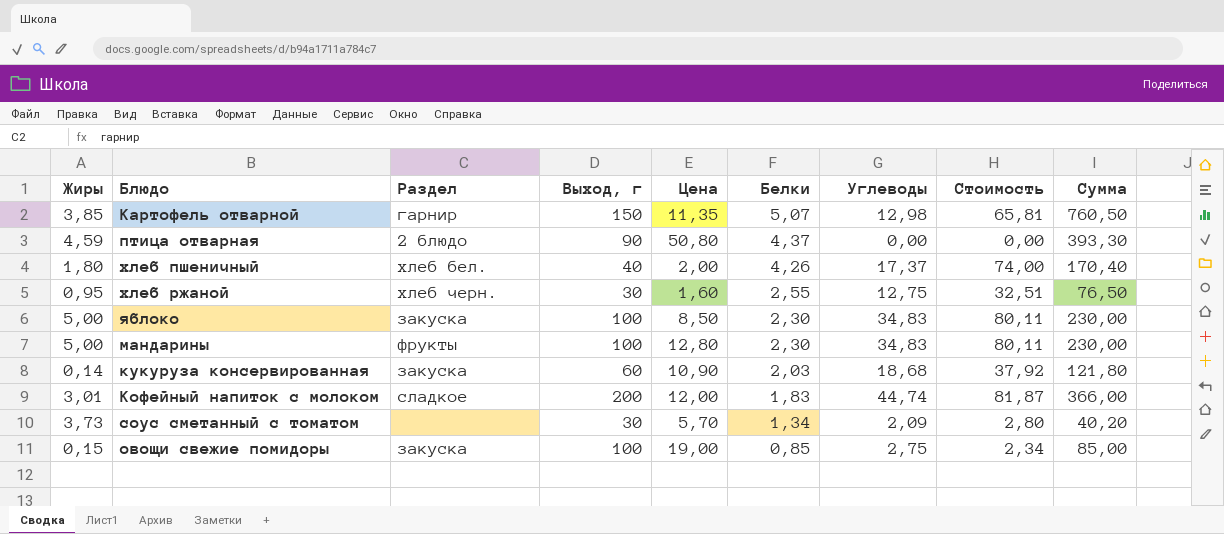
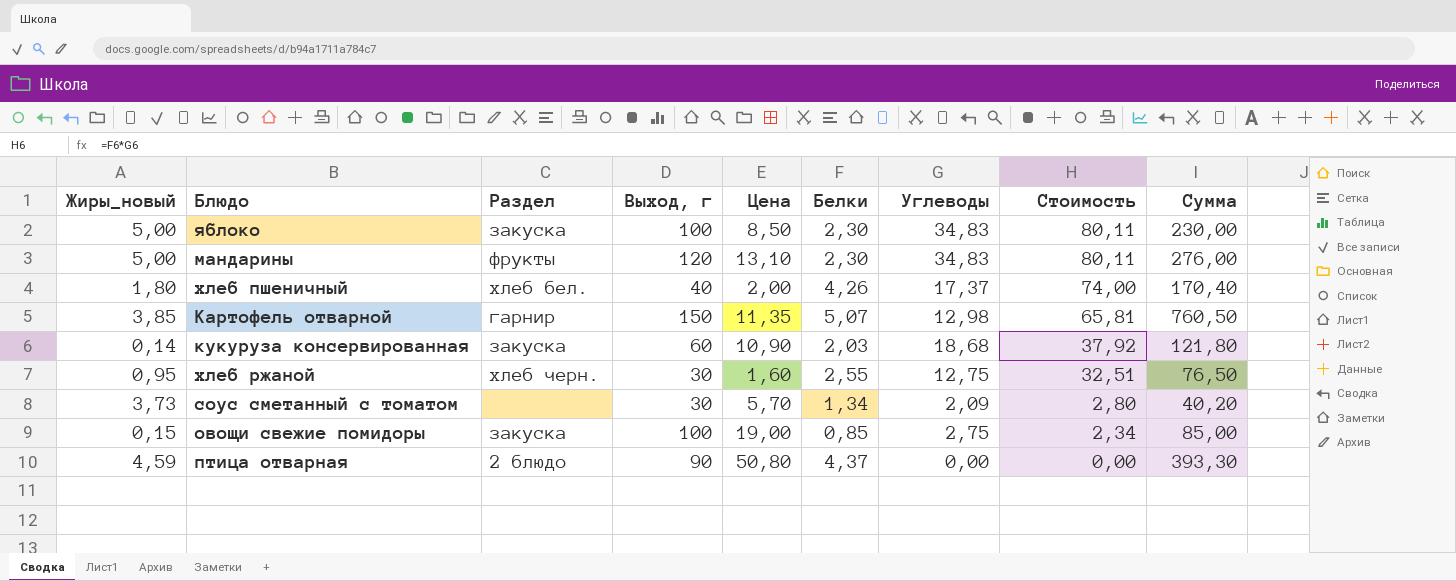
row order: Белки descending -> Стоимость descending
column name: Жиры -> Жиры_новый
row Кофейный напиток с молоком: 3,01 | сладкое | 200 | 12,00 | 1,83 | 44,74 | 81,87 | 366,00 -> none
мандарины | Выход, г: 100 -> 120
мандарины | Цена: 12,80 -> 13,10
мандарины | Сумма: 230,00 -> 276,00

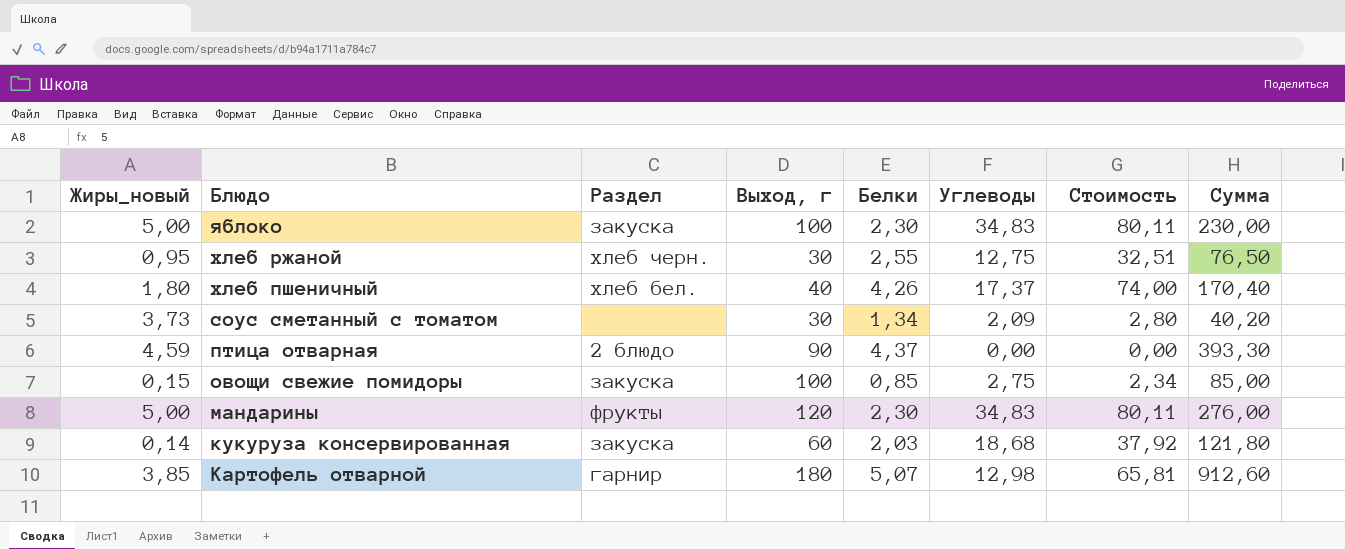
row order: Стоимость descending -> Блюдо descending
column Цена | position: 5 -> none
Картофель отварной | Выход, г: 150 -> 180
Картофель отварной | Сумма: 760,50 -> 912,60

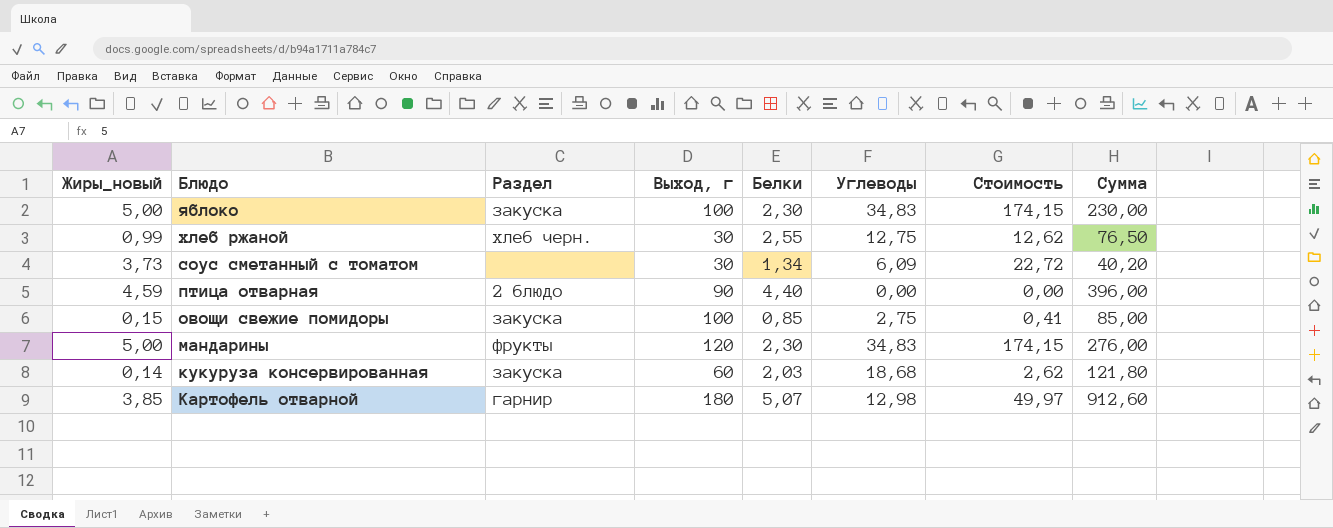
column Стоимость | formula: [Белки] * [Углеводы] -> [Жиры_новый] * [Углеводы]
row хлеб пшеничный: 1,80 | хлеб бел. | 40 | 4,26 | 17,37 | 74,00 | 170,40 -> none
хлеб ржаной | Жиры_новый: 0,95 -> 0,99
соус сметанный с томатом | Углеводы: 2,09 -> 6,09
птица отварная | Белки: 4,37 -> 4,40
птица отварная | Сумма: 393,30 -> 396,00

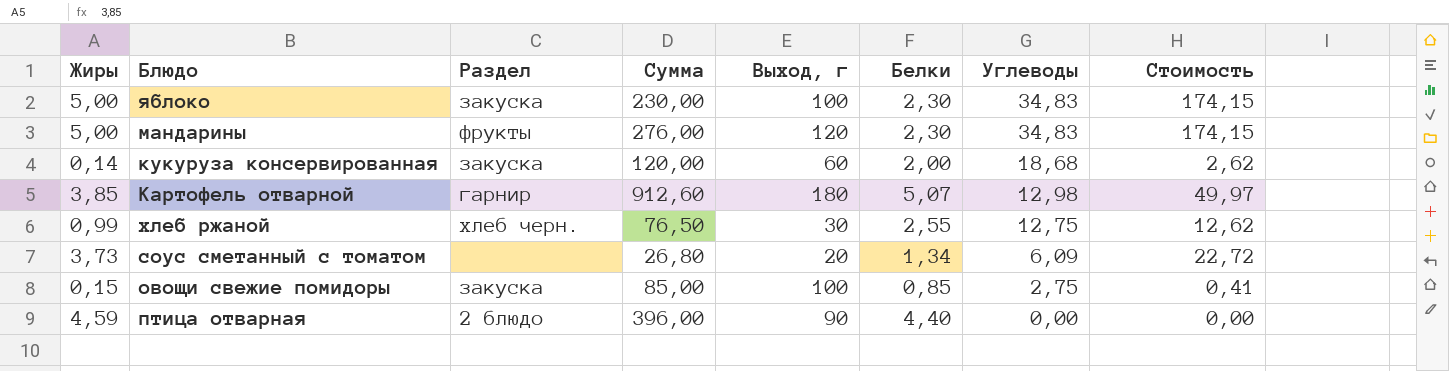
row order: Блюдо descending -> Углеводы descending
column name: Жиры_новый -> Жиры
column Сумма | position: 8 -> 4
кукуруза консервированная | Сумма: 121,80 -> 120,00
кукуруза консервированная | Белки: 2,03 -> 2,00
соус сметанный с томатом | Сумма: 40,20 -> 26,80
соус сметанный с томатом | Выход, г: 30 -> 20

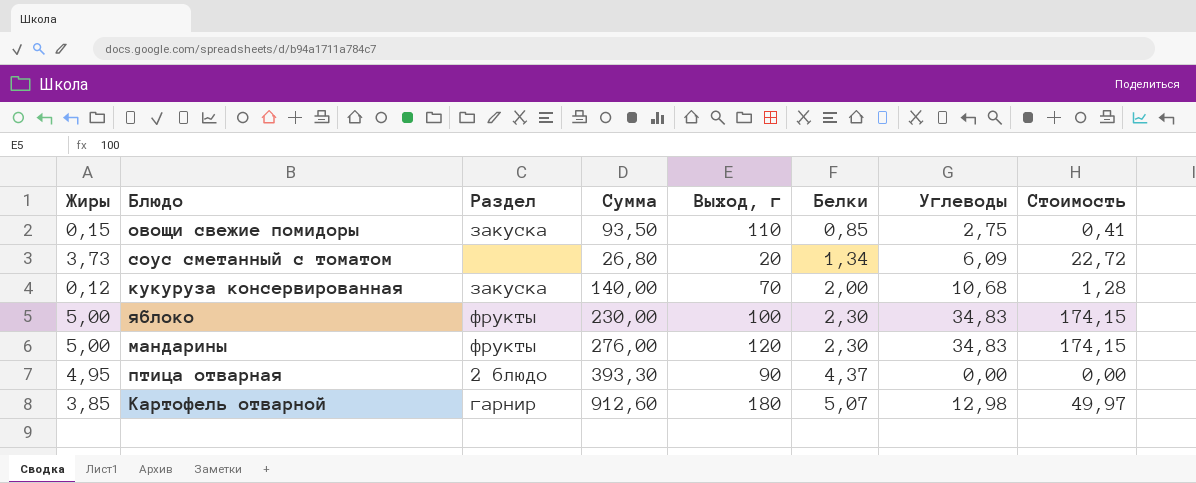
row order: Углеводы descending -> Белки ascending
row хлеб ржаной: 0,99 | хлеб черн. | 76,50 | 30 | 2,55 | 12,75 | 12,62 -> none
овощи свежие помидоры | Сумма: 85,00 -> 93,50
овощи свежие помидоры | Выход, г: 100 -> 110
кукуруза консервированная | Жиры: 0,14 -> 0,12
кукуруза консервированная | Сумма: 120,00 -> 140,00
кукуруза консервированная | Выход, г: 60 -> 70
кукуруза консервированная | Углеводы: 18,68 -> 10,68
кукуруза консервированная | Стоимость: 2,62 -> 1,28
яблоко | Раздел: закуска -> фрукты
птица отварная | Жиры: 4,59 -> 4,95
птица отварная | Сумма: 396,00 -> 393,30
птица отварная | Белки: 4,40 -> 4,37

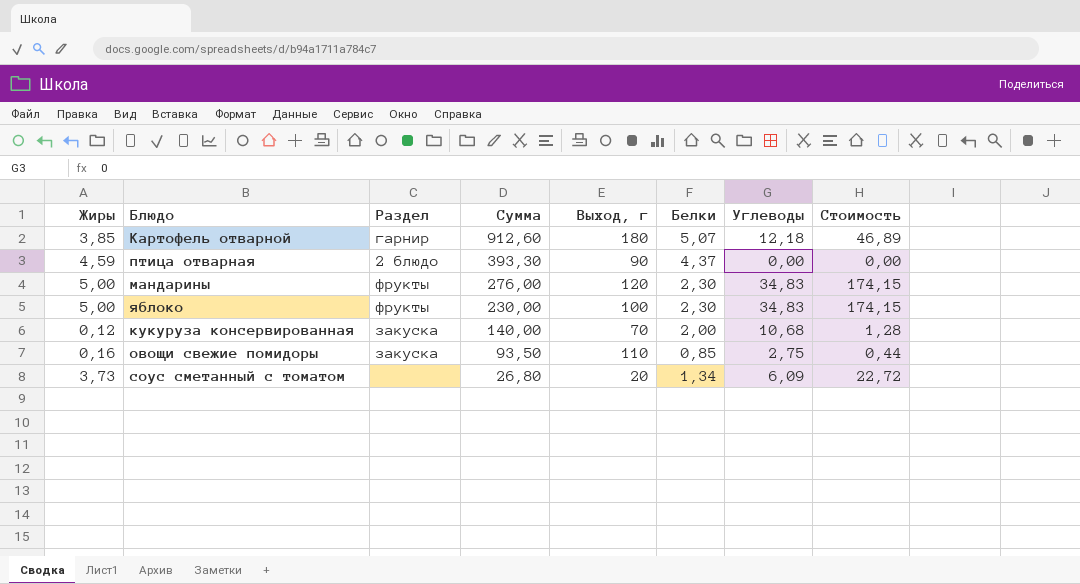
row order: Белки ascending -> Сумма descending
Картофель отварной | Углеводы: 12,98 -> 12,18
Картофель отварной | Стоимость: 49,97 -> 46,89
птица отварная | Жиры: 4,95 -> 4,59
овощи свежие помидоры | Жиры: 0,15 -> 0,16
овощи свежие помидоры | Стоимость: 0,41 -> 0,44

